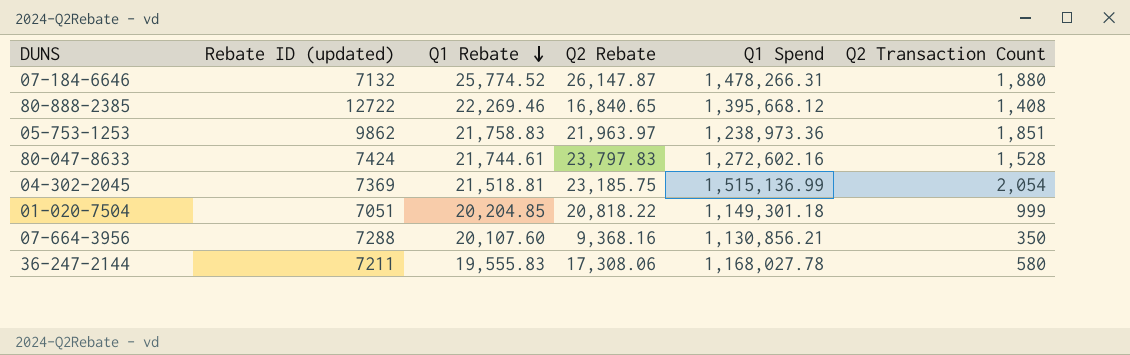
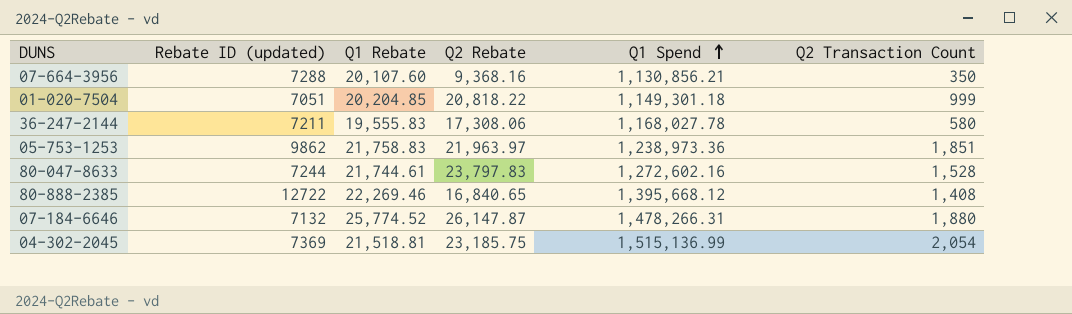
row order: Q1 Rebate descending -> Q1 Spend ascending
80-047-8633 | Rebate ID (updated): 7424 -> 7244

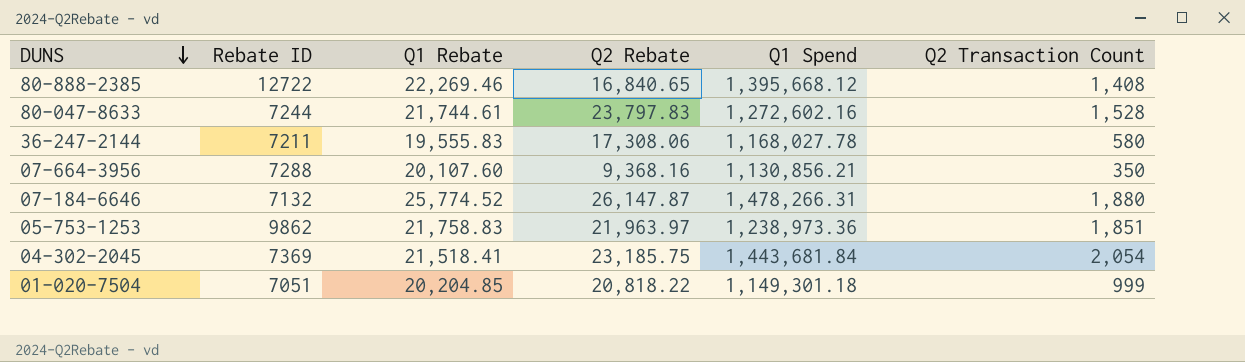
row order: Q1 Spend ascending -> DUNS descending
column name: Rebate ID (updated) -> Rebate ID
04-302-2045 | Q1 Rebate: 21,518.81 -> 21,518.41
04-302-2045 | Q1 Spend: 1,515,136.99 -> 1,443,681.84

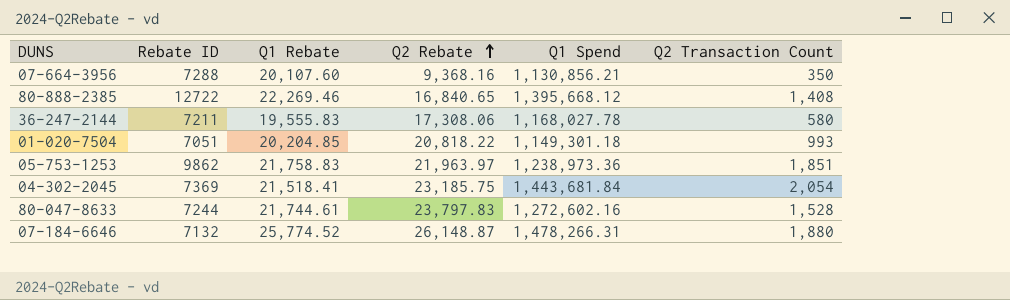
row order: DUNS descending -> Q2 Rebate ascending
01-020-7504 | Q2 Transaction Count: 999 -> 993
07-184-6646 | Q2 Rebate: 26,147.87 -> 26,148.87

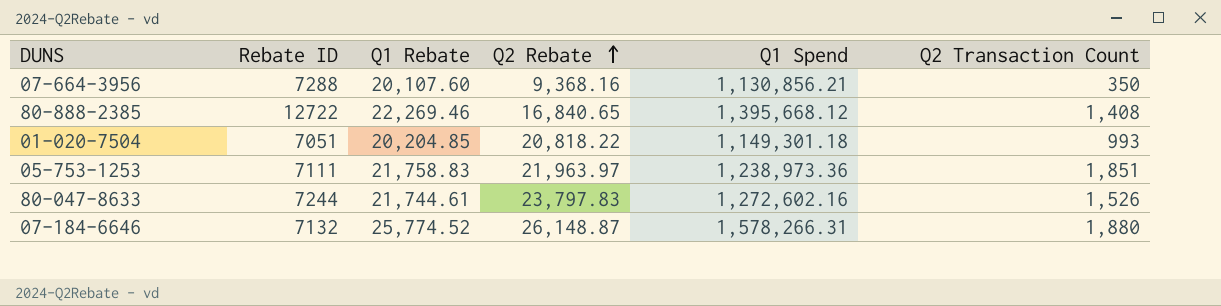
row 36-247-2144: 7211 | 19,555.83 | 17,308.06 | 1,168,027.78 | 580 -> none
row 04-302-2045: 7369 | 21,518.41 | 23,185.75 | 1,443,681.84 | 2,054 -> none
05-753-1253 | Rebate ID: 9862 -> 7111
80-047-8633 | Q2 Transaction Count: 1,528 -> 1,526
07-184-6646 | Q1 Spend: 1,478,266.31 -> 1,578,266.31

